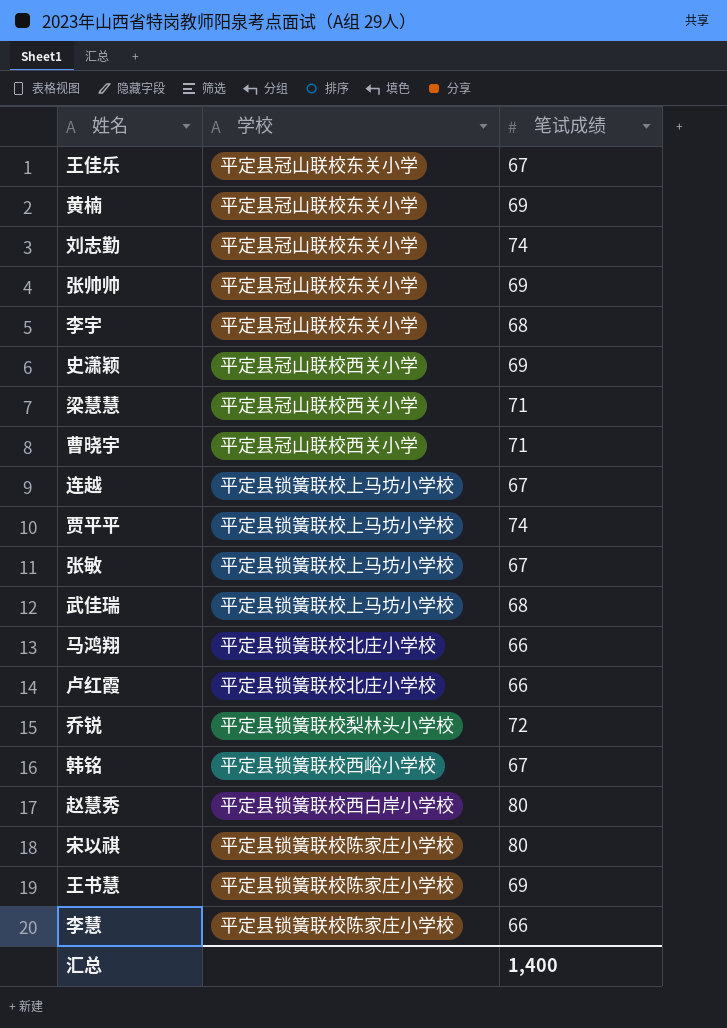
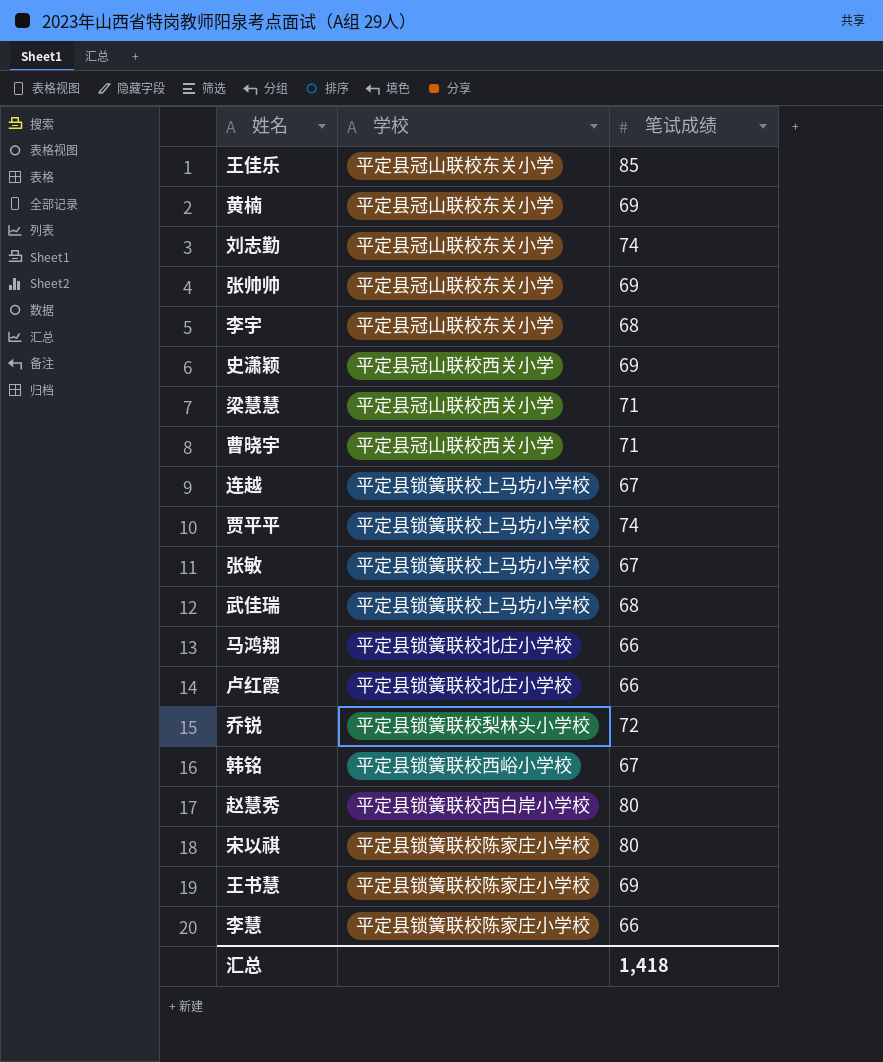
王佳乐 | 笔试成绩: 67 -> 85
汇总 | 笔试成绩: 1,400 -> 1,418

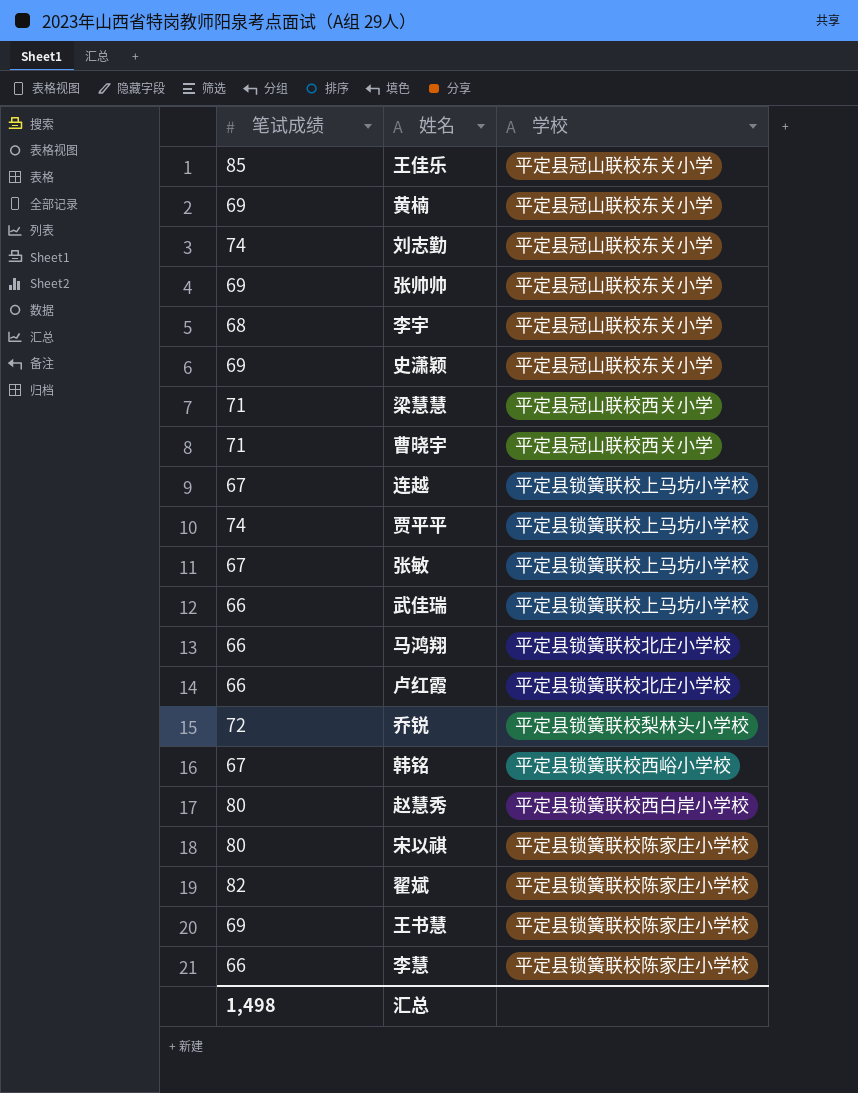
column 笔试成绩 | position: 3 -> 1
史潇颖 | 学校: 平定县冠山联校西关小学 -> 平定县冠山联校东关小学
武佳瑞 | 笔试成绩: 68 -> 66
row 翟斌: none -> 82 | 平定县锁簧联校陈家庄小学校
汇总 | 笔试成绩: 1,418 -> 1,498

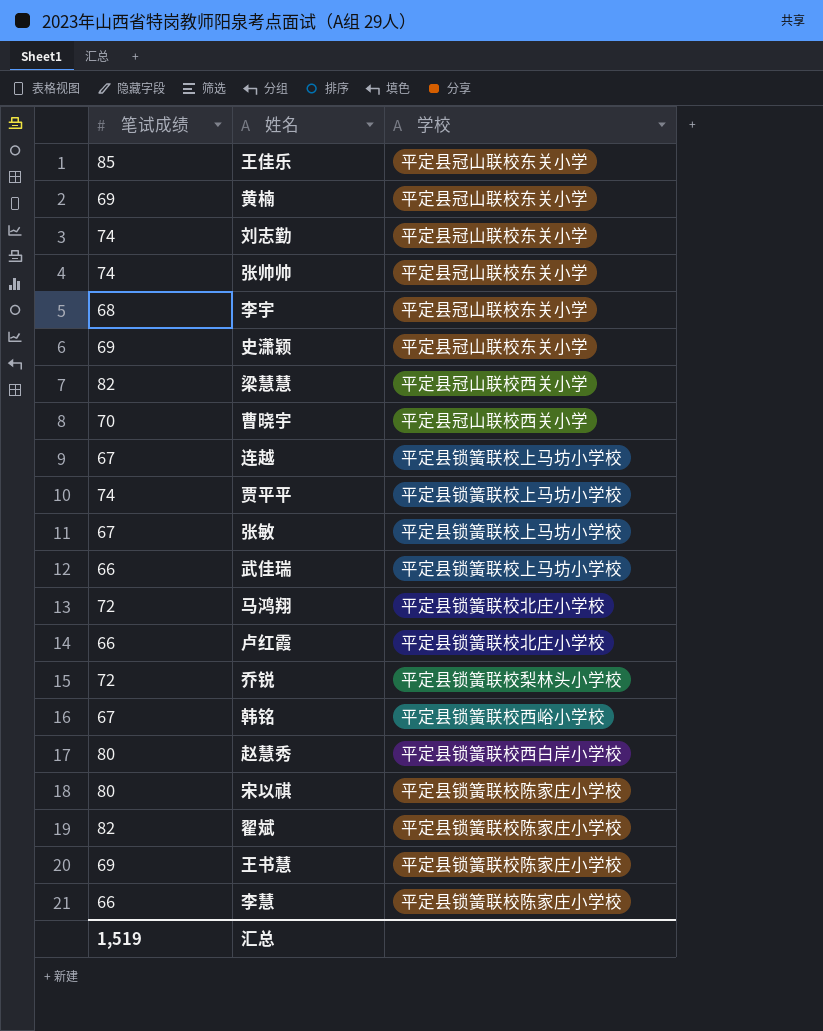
张帅帅 | 笔试成绩: 69 -> 74
梁慧慧 | 笔试成绩: 71 -> 82
曹晓宇 | 笔试成绩: 71 -> 70
马鸿翔 | 笔试成绩: 66 -> 72
汇总 | 笔试成绩: 1,498 -> 1,519

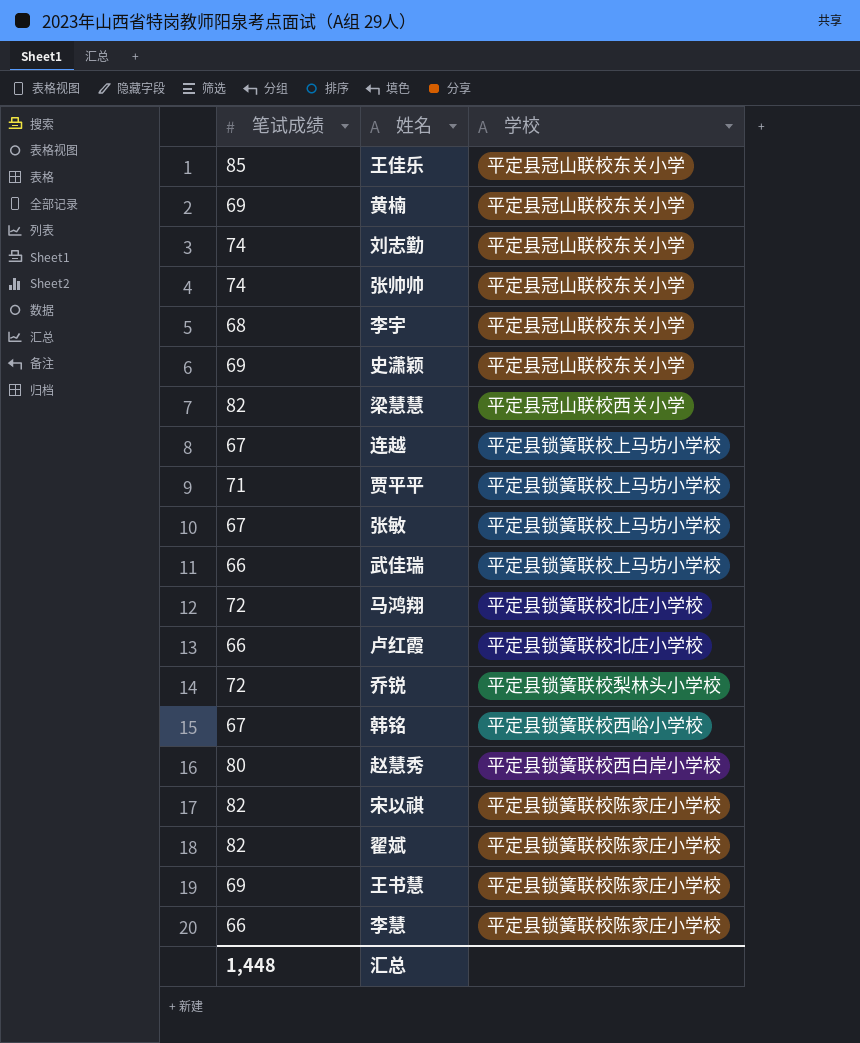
row 曹晓宇: 70 | 平定县冠山联校西关小学 -> none
贾平平 | 笔试成绩: 74 -> 71
宋以祺 | 笔试成绩: 80 -> 82
汇总 | 笔试成绩: 1,519 -> 1,448

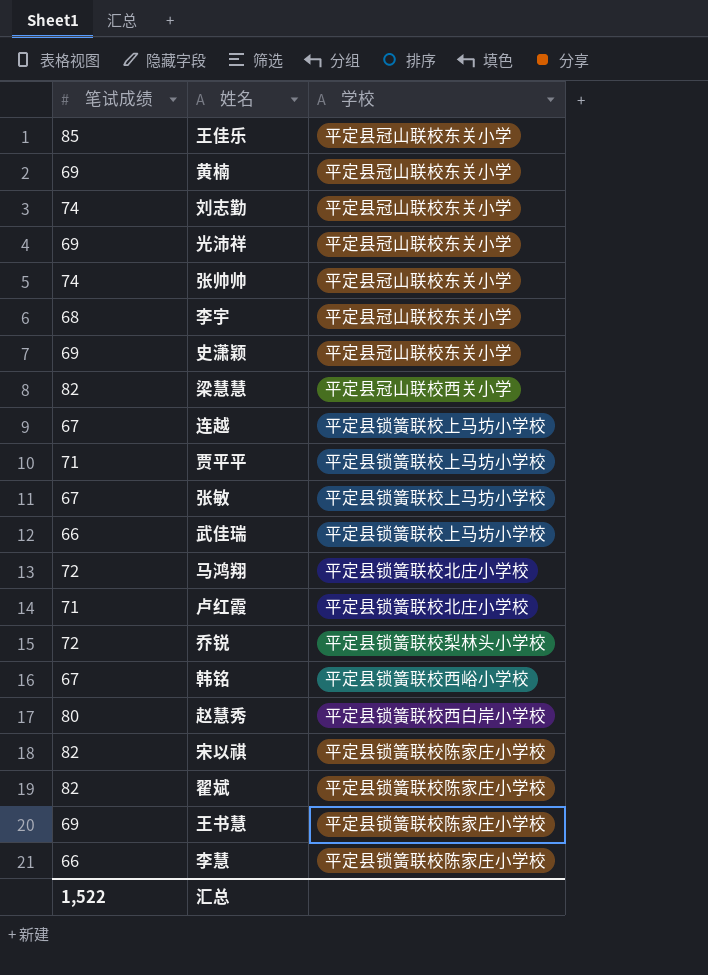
row 光沛祥: none -> 69 | 平定县冠山联校东关小学
卢红霞 | 笔试成绩: 66 -> 71
汇总 | 笔试成绩: 1,448 -> 1,522

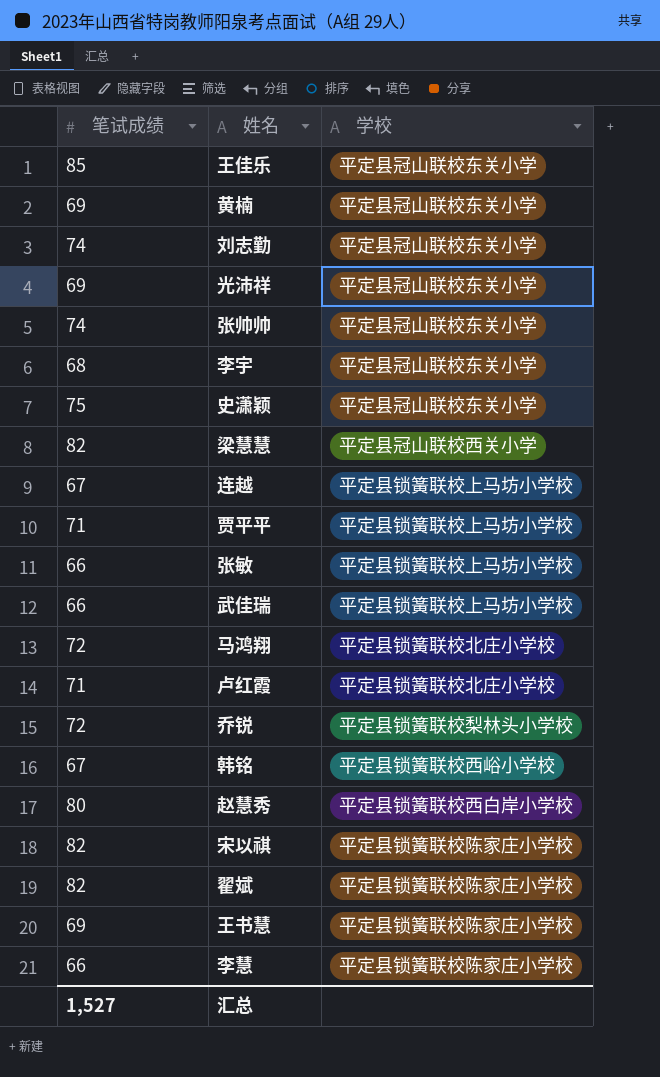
史潇颖 | 笔试成绩: 69 -> 75
张敏 | 笔试成绩: 67 -> 66
汇总 | 笔试成绩: 1,522 -> 1,527

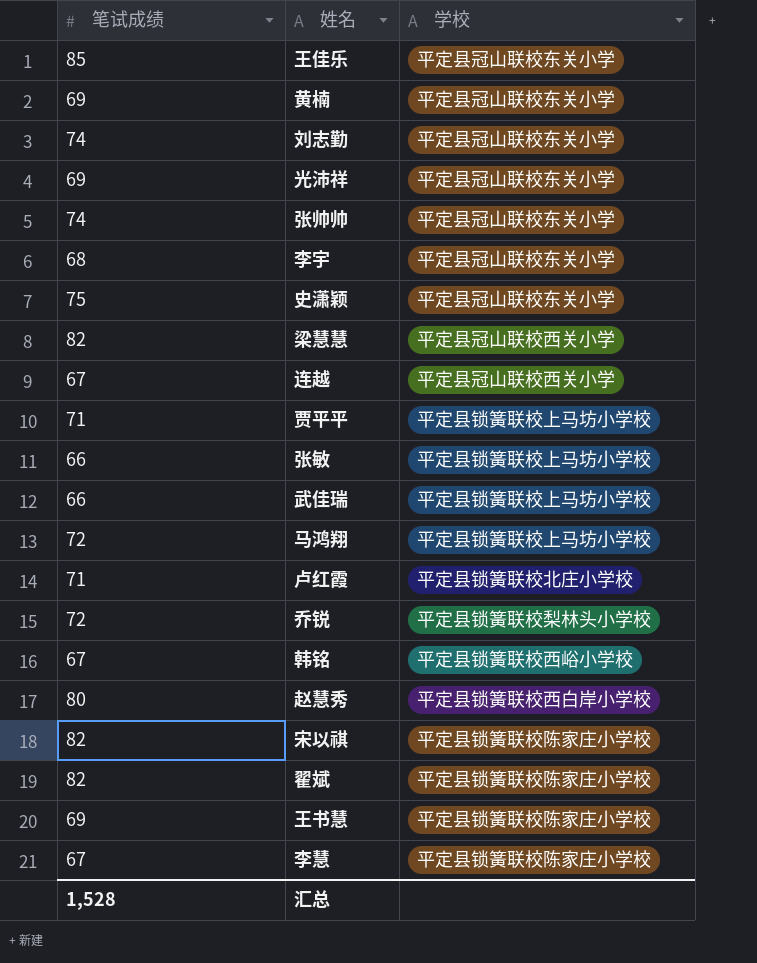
连越 | 学校: 平定县锁簧联校上马坊小学校 -> 平定县冠山联校西关小学
马鸿翔 | 学校: 平定县锁簧联校北庄小学校 -> 平定县锁簧联校上马坊小学校
李慧 | 笔试成绩: 66 -> 67
汇总 | 笔试成绩: 1,527 -> 1,528

